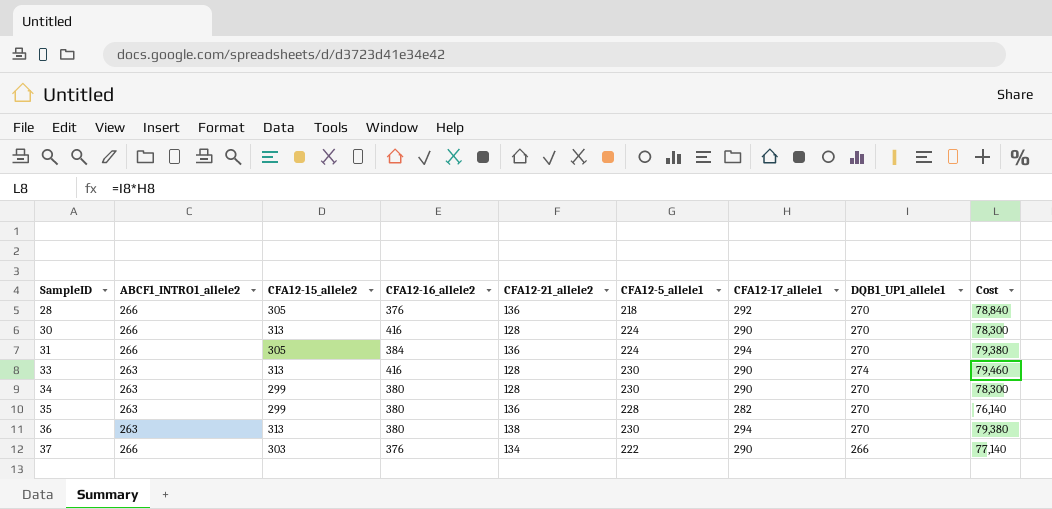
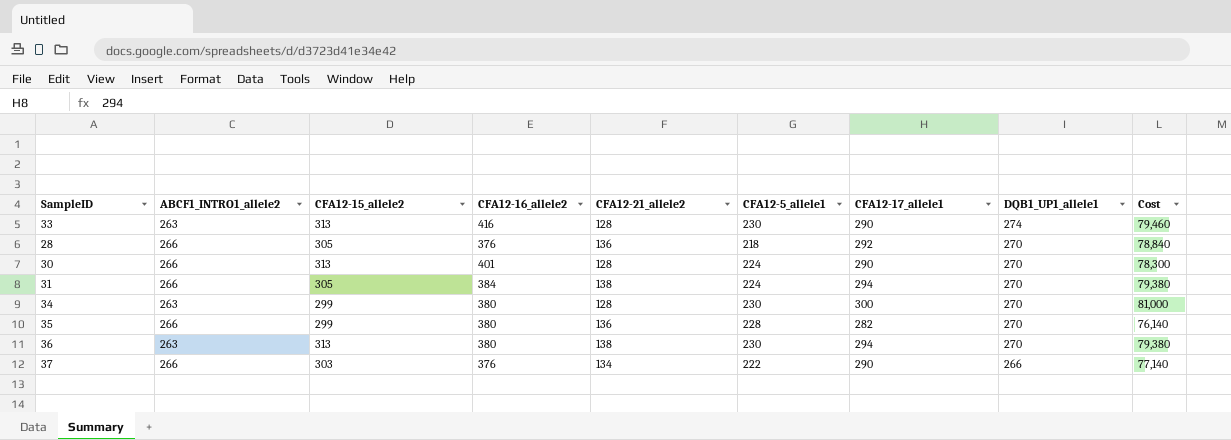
row order: SampleID ascending -> DQB1_UP1_allele1 descending
30 | CFA12-16_allele2: 416 -> 401
31 | CFA12-21_allele2: 136 -> 138
34 | CFA12-17_allele1: 290 -> 300
34 | Cost: 78,300 -> 81,000
35 | ABCF1_INTRO1_allele2: 263 -> 266

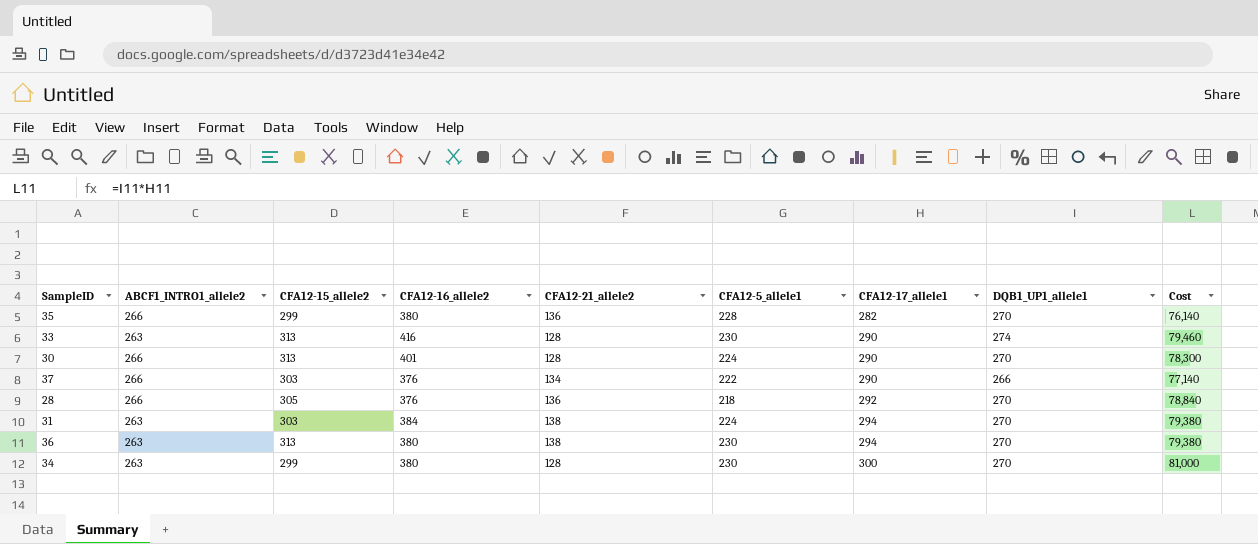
row order: DQB1_UP1_allele1 descending -> CFA12-17_allele1 ascending
31 | ABCF1_INTRO1_allele2: 266 -> 263
31 | CFA12-15_allele2: 305 -> 303

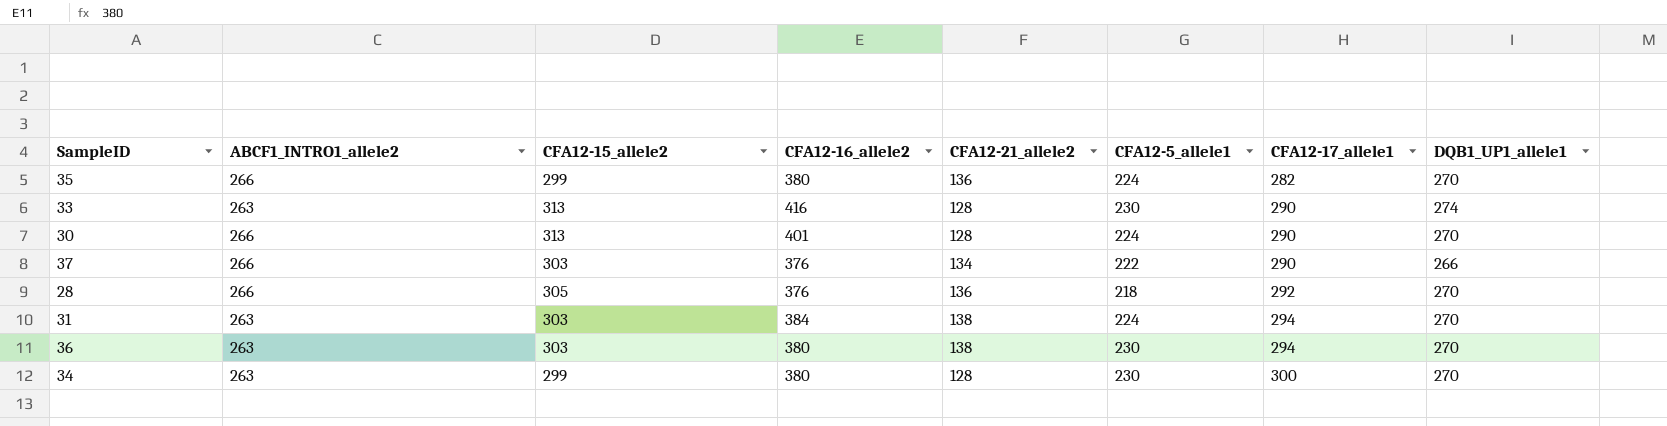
column Cost | formula: [CFA12-17_allele1] * [DQB1_UP1_allele1] -> none
35 | CFA12-5_allele1: 228 -> 224
36 | CFA12-15_allele2: 313 -> 303

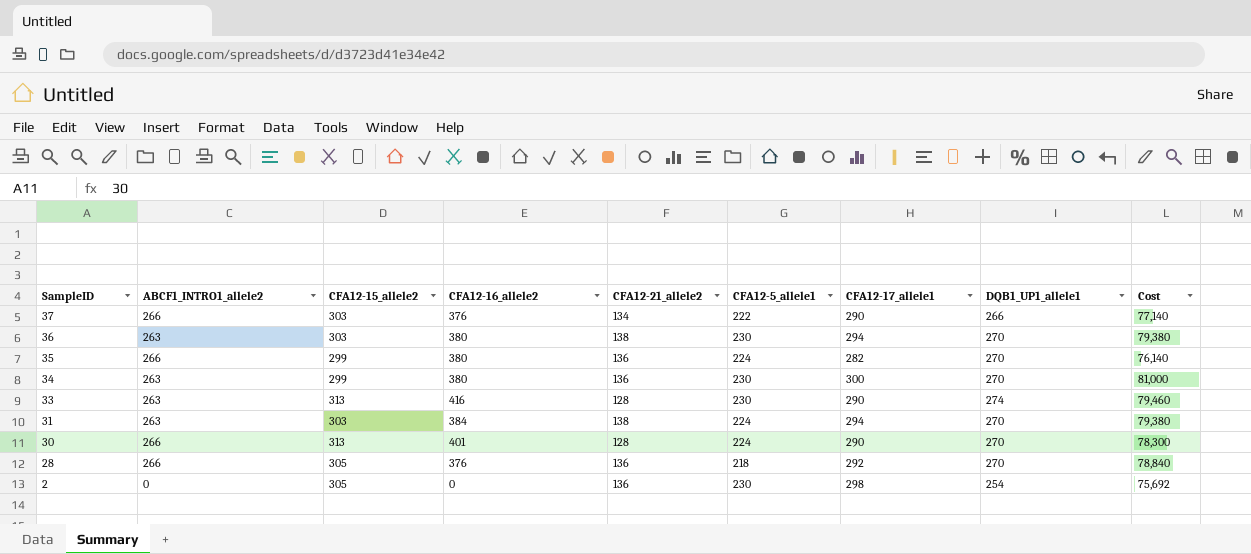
row order: CFA12-17_allele1 ascending -> SampleID descending
column Cost | formula: none -> [CFA12-17_allele1] * [DQB1_UP1_allele1]
34 | CFA12-21_allele2: 128 -> 136
row 2: none -> 0 | 305 | 0 | 136 | 230 | 298 | 254 | 75,692

